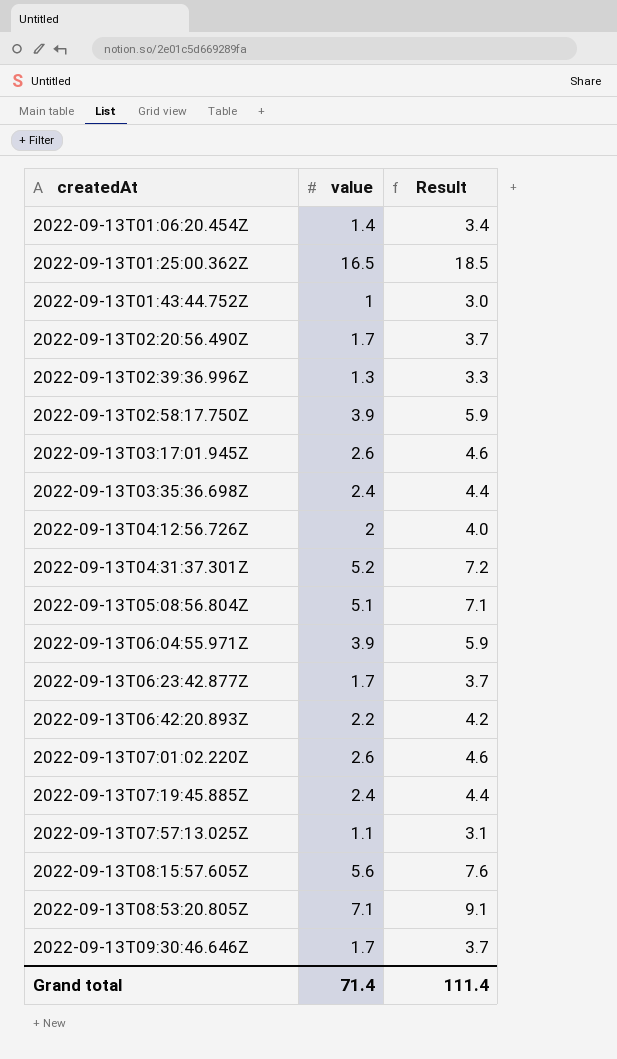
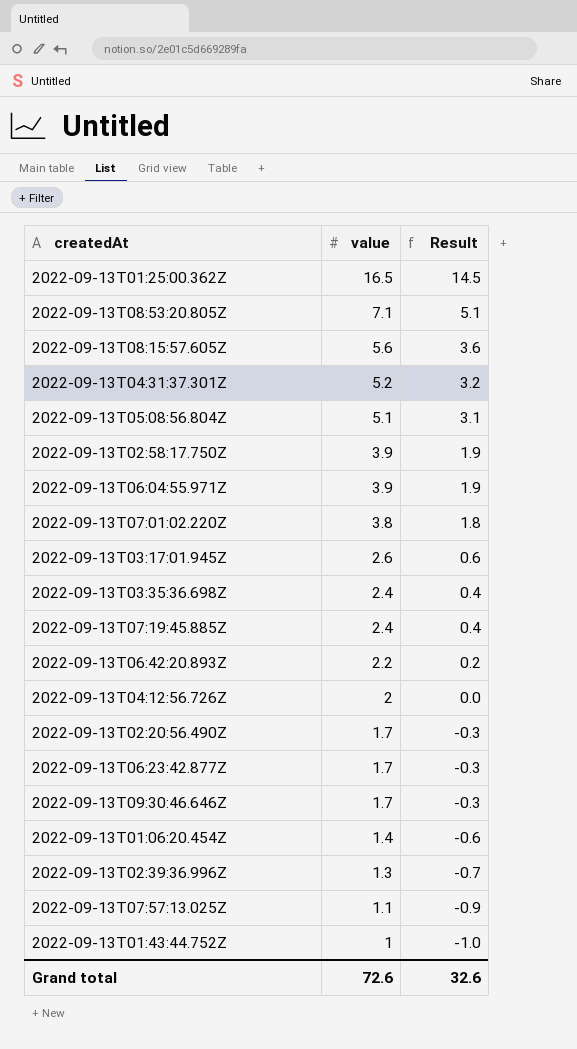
row order: createdAt ascending -> value descending
column Result | formula: [value] + 2 -> [value] - 2
2022-09-13T07:01:02.220Z | value: 2.6 -> 3.8
Grand total | value: 71.4 -> 72.6
Grand total | Result: 111.4 -> 32.6

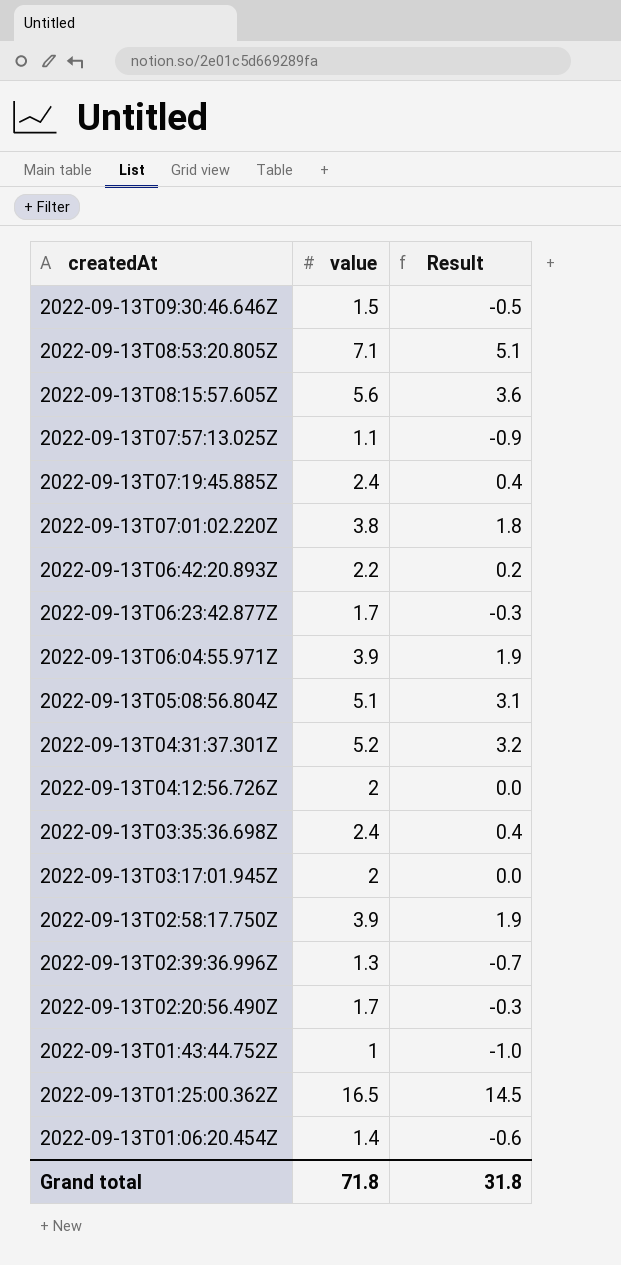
row order: value descending -> createdAt descending
2022-09-13T09:30:46.646Z | value: 1.7 -> 1.5
2022-09-13T09:30:46.646Z | Result: -0.3 -> -0.5
2022-09-13T03:17:01.945Z | value: 2.6 -> 2
2022-09-13T03:17:01.945Z | Result: 0.6 -> 0.0
Grand total | value: 72.6 -> 71.8
Grand total | Result: 32.6 -> 31.8

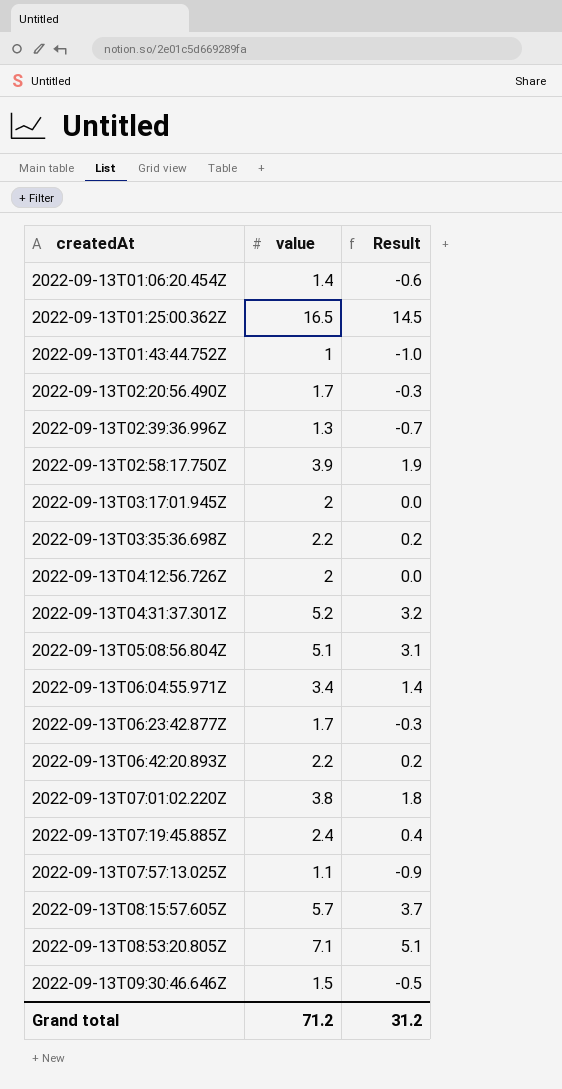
row order: createdAt descending -> createdAt ascending
2022-09-13T03:35:36.698Z | value: 2.4 -> 2.2
2022-09-13T03:35:36.698Z | Result: 0.4 -> 0.2
2022-09-13T06:04:55.971Z | value: 3.9 -> 3.4
2022-09-13T06:04:55.971Z | Result: 1.9 -> 1.4
2022-09-13T08:15:57.605Z | value: 5.6 -> 5.7
2022-09-13T08:15:57.605Z | Result: 3.6 -> 3.7
Grand total | value: 71.8 -> 71.2
Grand total | Result: 31.8 -> 31.2

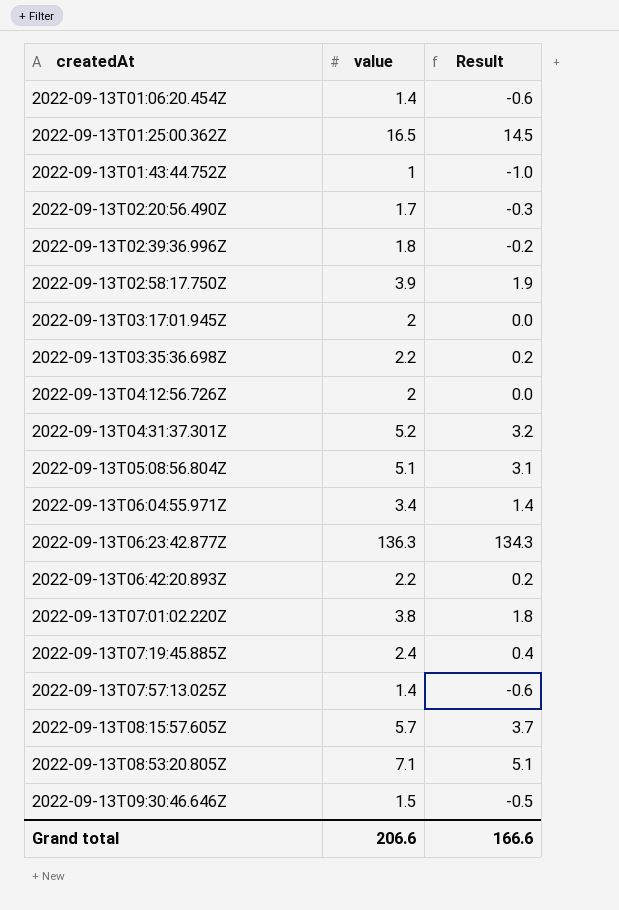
2022-09-13T02:39:36.996Z | value: 1.3 -> 1.8
2022-09-13T02:39:36.996Z | Result: -0.7 -> -0.2
2022-09-13T06:23:42.877Z | value: 1.7 -> 136.3
2022-09-13T06:23:42.877Z | Result: -0.3 -> 134.3
2022-09-13T07:57:13.025Z | value: 1.1 -> 1.4
2022-09-13T07:57:13.025Z | Result: -0.9 -> -0.6
Grand total | value: 71.2 -> 206.6
Grand total | Result: 31.2 -> 166.6

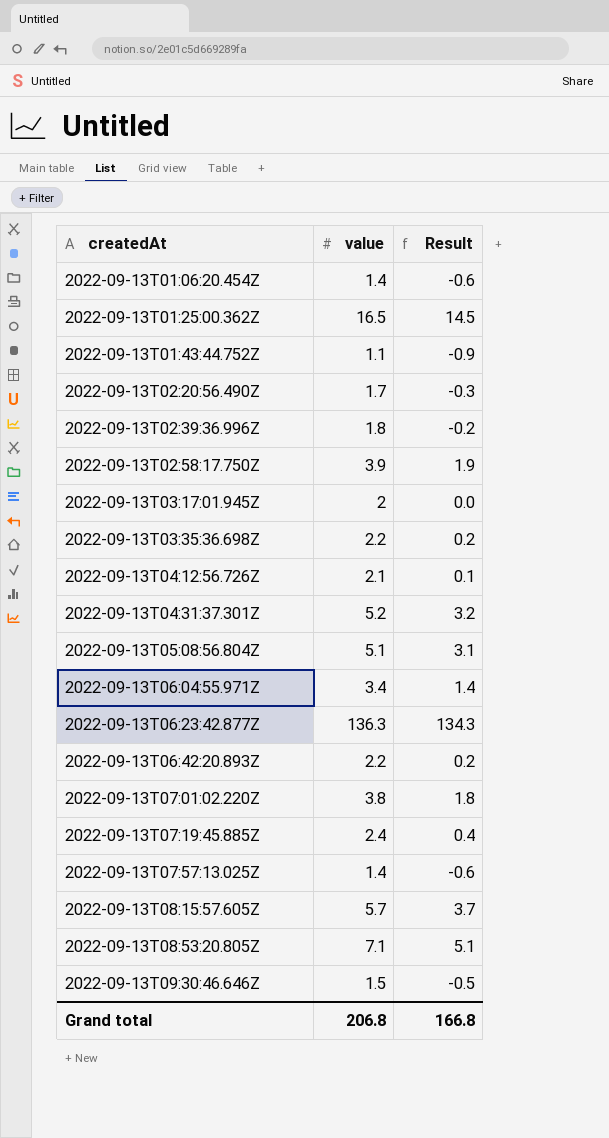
2022-09-13T01:43:44.752Z | value: 1 -> 1.1
2022-09-13T01:43:44.752Z | Result: -1.0 -> -0.9
2022-09-13T04:12:56.726Z | value: 2 -> 2.1
2022-09-13T04:12:56.726Z | Result: 0.0 -> 0.1
Grand total | value: 206.6 -> 206.8
Grand total | Result: 166.6 -> 166.8

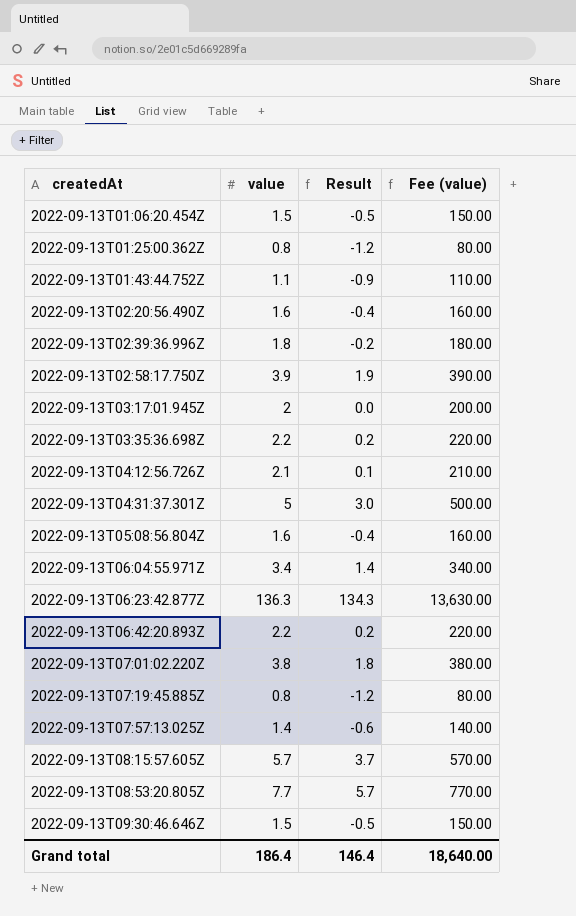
column Fee (value) | formula: none -> [value] * 100
2022-09-13T01:06:20.454Z | value: 1.4 -> 1.5
2022-09-13T01:06:20.454Z | Result: -0.6 -> -0.5
2022-09-13T01:25:00.362Z | value: 16.5 -> 0.8
2022-09-13T01:25:00.362Z | Result: 14.5 -> -1.2
2022-09-13T02:20:56.490Z | value: 1.7 -> 1.6
2022-09-13T02:20:56.490Z | Result: -0.3 -> -0.4
2022-09-13T04:31:37.301Z | value: 5.2 -> 5
2022-09-13T04:31:37.301Z | Result: 3.2 -> 3.0
2022-09-13T05:08:56.804Z | value: 5.1 -> 1.6
2022-09-13T05:08:56.804Z | Result: 3.1 -> -0.4
2022-09-13T07:19:45.885Z | value: 2.4 -> 0.8
2022-09-13T07:19:45.885Z | Result: 0.4 -> -1.2
2022-09-13T08:53:20.805Z | value: 7.1 -> 7.7
2022-09-13T08:53:20.805Z | Result: 5.1 -> 5.7
Grand total | value: 206.8 -> 186.4
Grand total | Result: 166.8 -> 146.4

